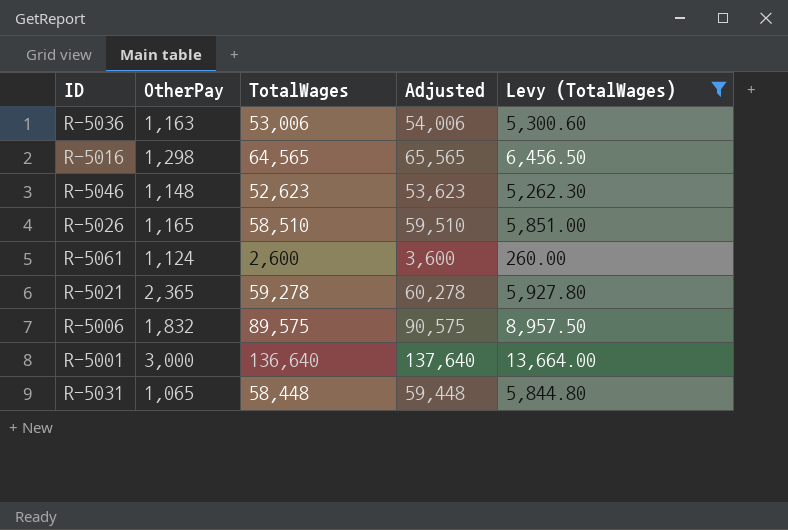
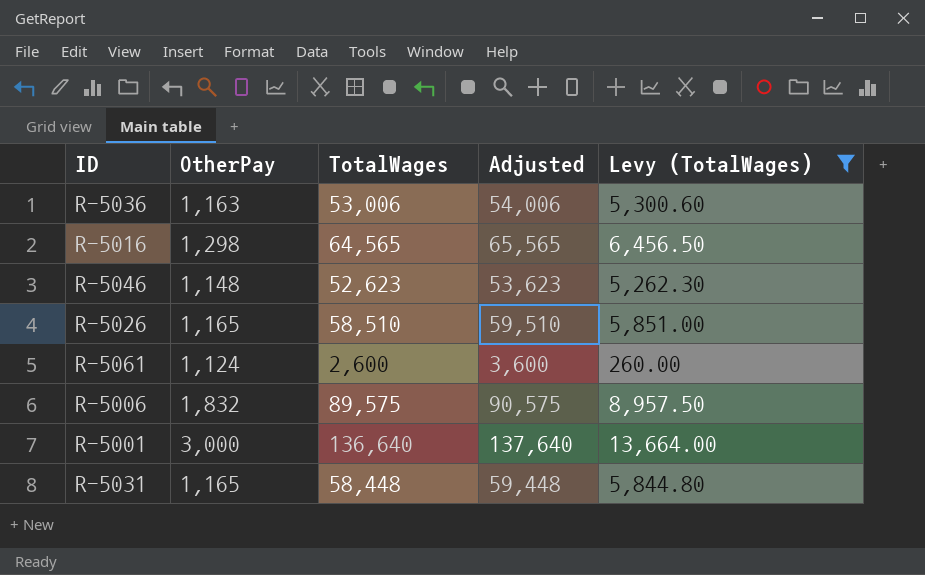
row R-5021: 2,365 | 59,278 | 60,278 | 5,927.80 -> none
R-5031 | OtherPay: 1,065 -> 1,165

